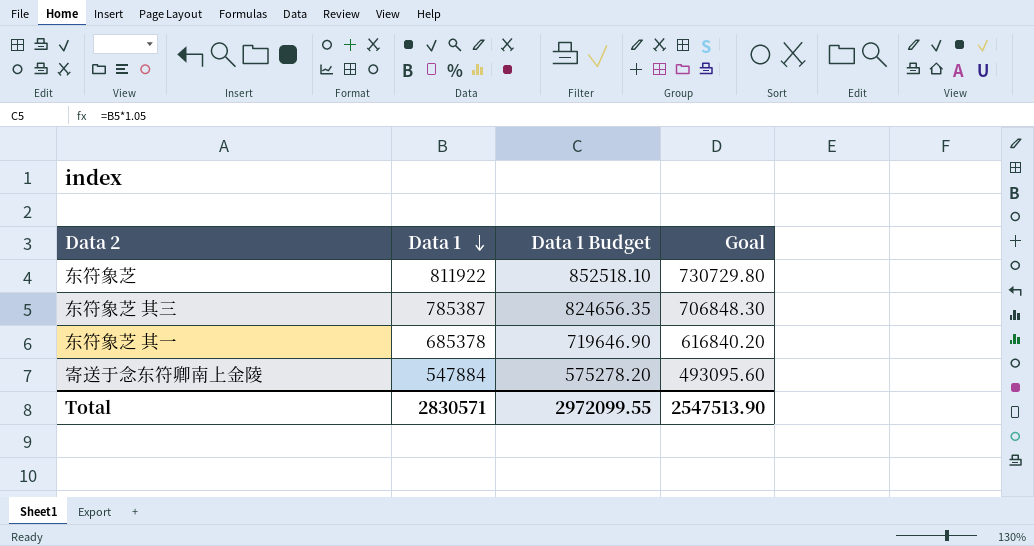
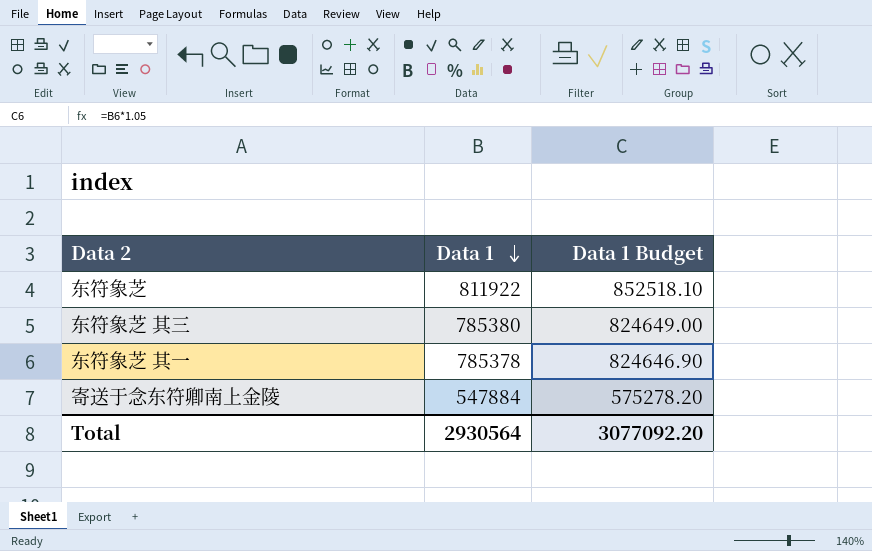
column Goal | formula: [Data 1] * 0.9 -> none
东符象芝 其三 | Data 1: 785387 -> 785380
东符象芝 其三 | Data 1 Budget: 824656.35 -> 824649.00
东符象芝 其一 | Data 1: 685378 -> 785378
东符象芝 其一 | Data 1 Budget: 719646.90 -> 824646.90
Total | Data 1: 2830571 -> 2930564
Total | Data 1 Budget: 2972099.55 -> 3077092.20

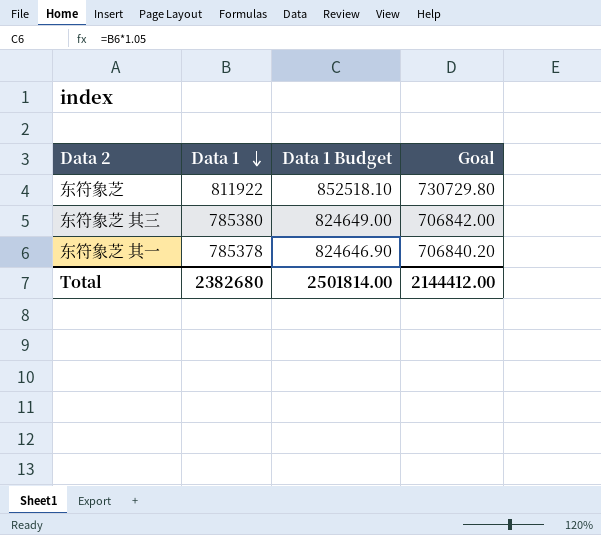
column Goal | formula: none -> [Data 1] * 0.9
row 寄送于念东符卿南上金陵: 547884 | 575278.20 -> none
Total | Data 1: 2930564 -> 2382680
Total | Data 1 Budget: 3077092.20 -> 2501814.00

